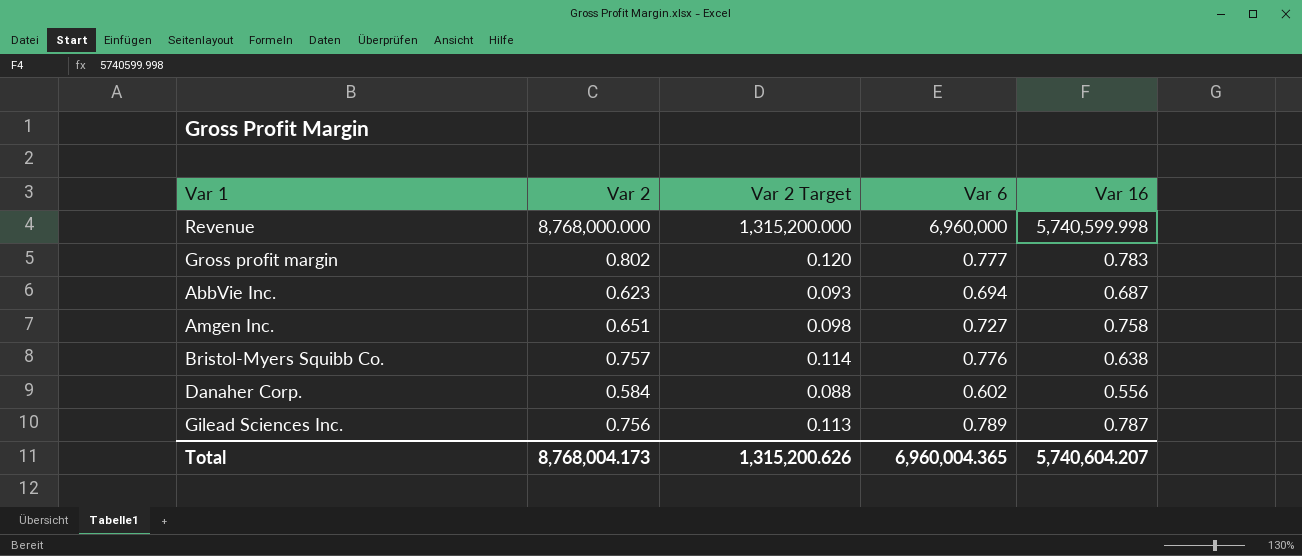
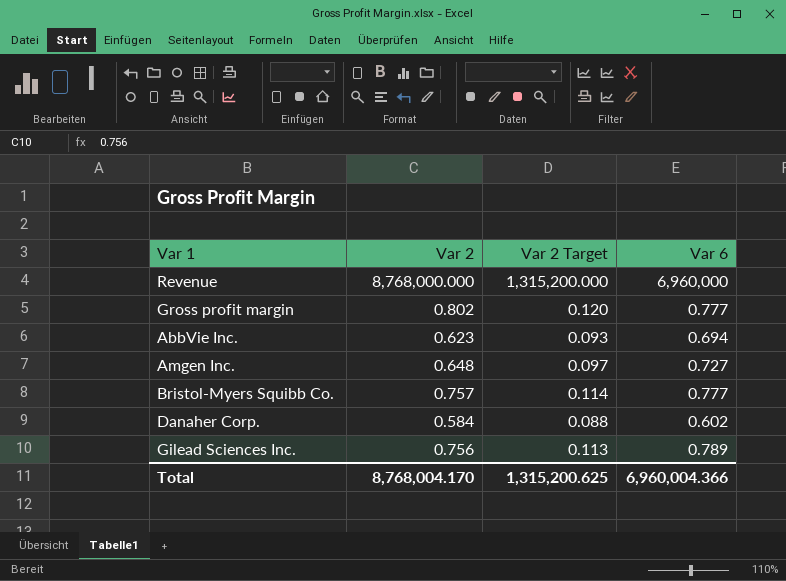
column Var 16 | position: 5 -> none
Amgen Inc. | Var 2: 0.651 -> 0.648
Amgen Inc. | Var 2 Target: 0.098 -> 0.097
Bristol-Myers Squibb Co. | Var 6: 0.776 -> 0.777
Total | Var 2: 8,768,004.173 -> 8,768,004.170
Total | Var 2 Target: 1,315,200.626 -> 1,315,200.625
Total | Var 6: 6,960,004.365 -> 6,960,004.366

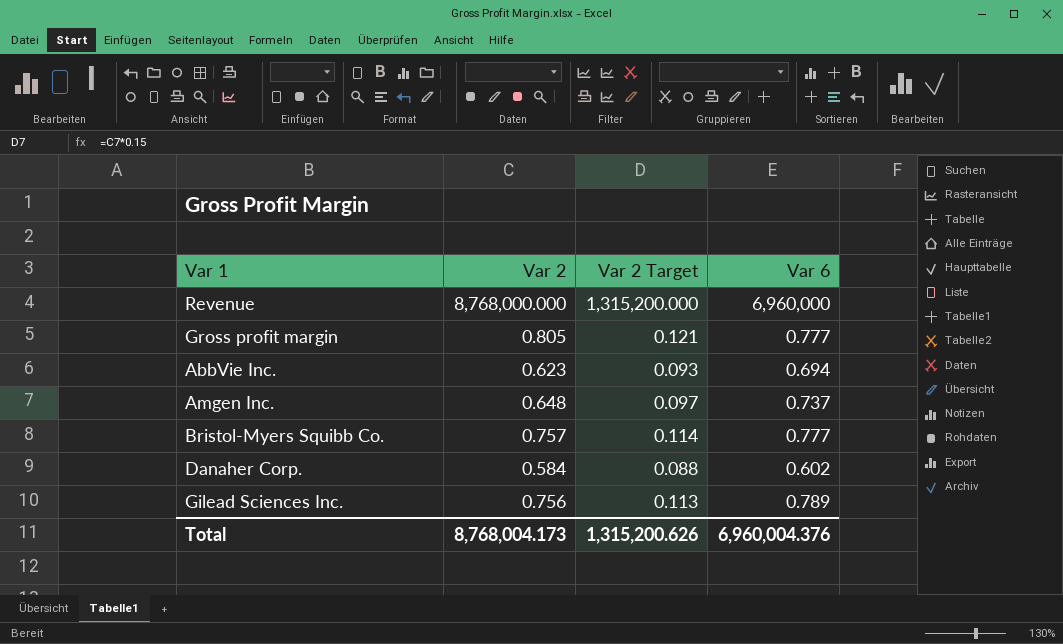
Gross profit margin | Var 2: 0.802 -> 0.805
Gross profit margin | Var 2 Target: 0.120 -> 0.121
Amgen Inc. | Var 6: 0.727 -> 0.737
Total | Var 2: 8,768,004.170 -> 8,768,004.173
Total | Var 2 Target: 1,315,200.625 -> 1,315,200.626
Total | Var 6: 6,960,004.366 -> 6,960,004.376

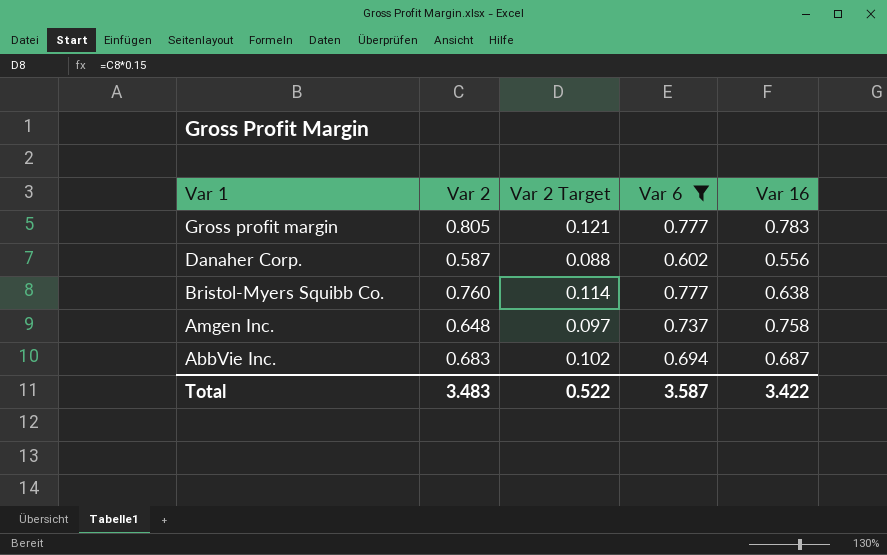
filter: none -> Var 6 <= 0.777
row order: none -> Var 1 descending
column Var 16 | position: none -> 5
Danaher Corp. | Var 2: 0.584 -> 0.587
Bristol-Myers Squibb Co. | Var 2: 0.757 -> 0.760
AbbVie Inc. | Var 2: 0.623 -> 0.683
AbbVie Inc. | Var 2 Target: 0.093 -> 0.102
Total | Var 2: 8,768,004.173 -> 3.483
Total | Var 2 Target: 1,315,200.626 -> 0.522
Total | Var 6: 6,960,004.376 -> 3.587

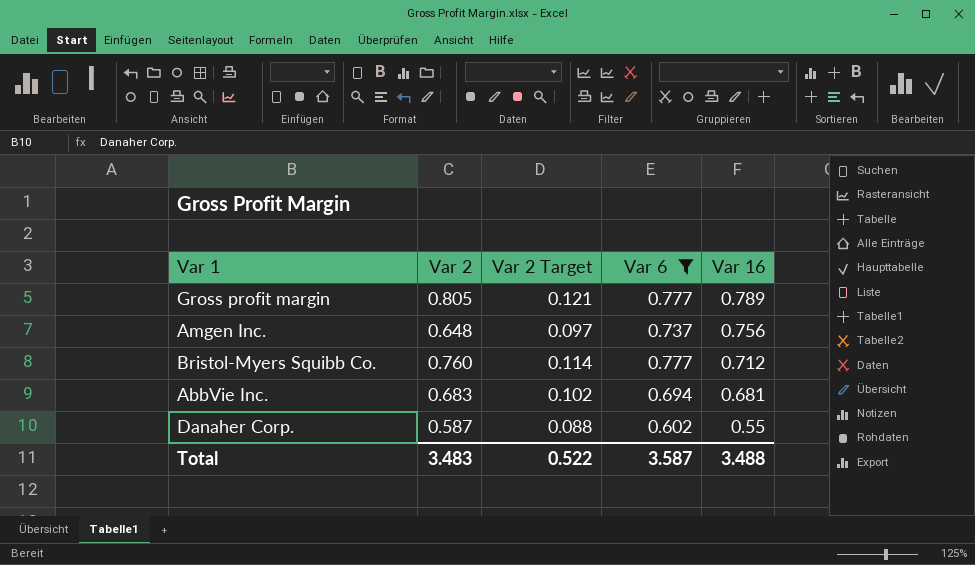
row order: Var 1 descending -> Var 16 descending
Gross profit margin | Var 16: 0.783 -> 0.789
Amgen Inc. | Var 16: 0.758 -> 0.756
Bristol-Myers Squibb Co. | Var 16: 0.638 -> 0.712
AbbVie Inc. | Var 16: 0.687 -> 0.681
Danaher Corp. | Var 16: 0.556 -> 0.55
Total | Var 16: 3.422 -> 3.488

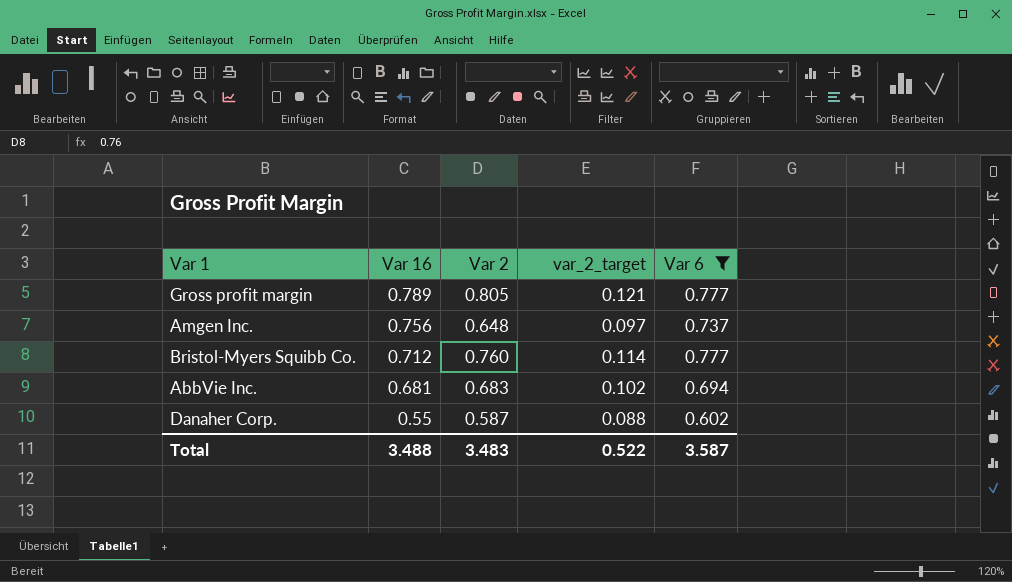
column Var 16 | position: 5 -> 2
column name: Var 2 Target -> var_2_target

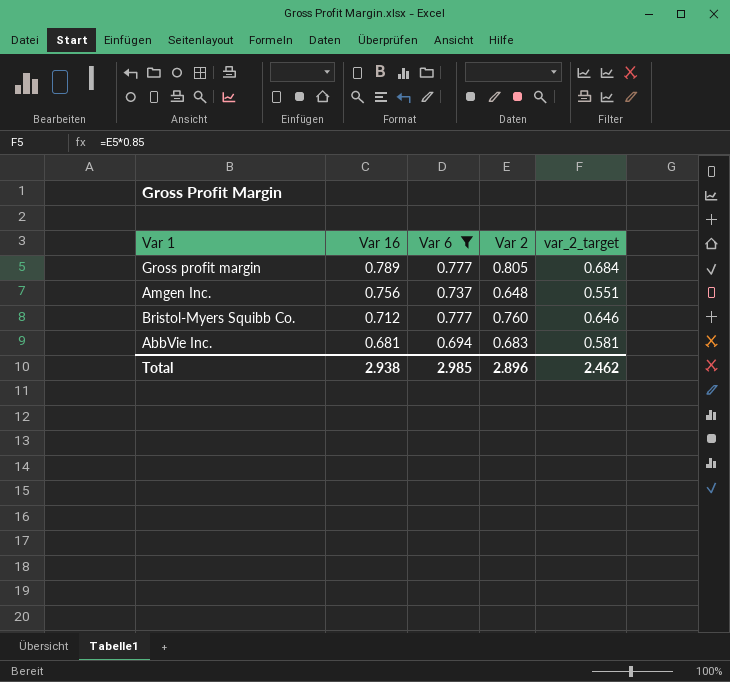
column Var 6 | position: 5 -> 3
column var_2_target | formula: [Var 2] * 0.15 -> [Var 2] * 0.85
row Danaher Corp.: 0.55 | 0.587 | 0.088 | 0.602 -> none
Total | Var 16: 3.488 -> 2.938
Total | Var 6: 3.587 -> 2.985
Total | Var 2: 3.483 -> 2.896
Total | var_2_target: 0.522 -> 2.462

